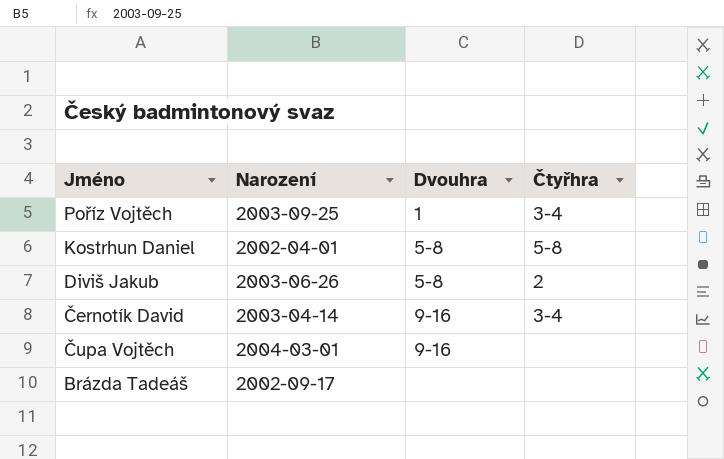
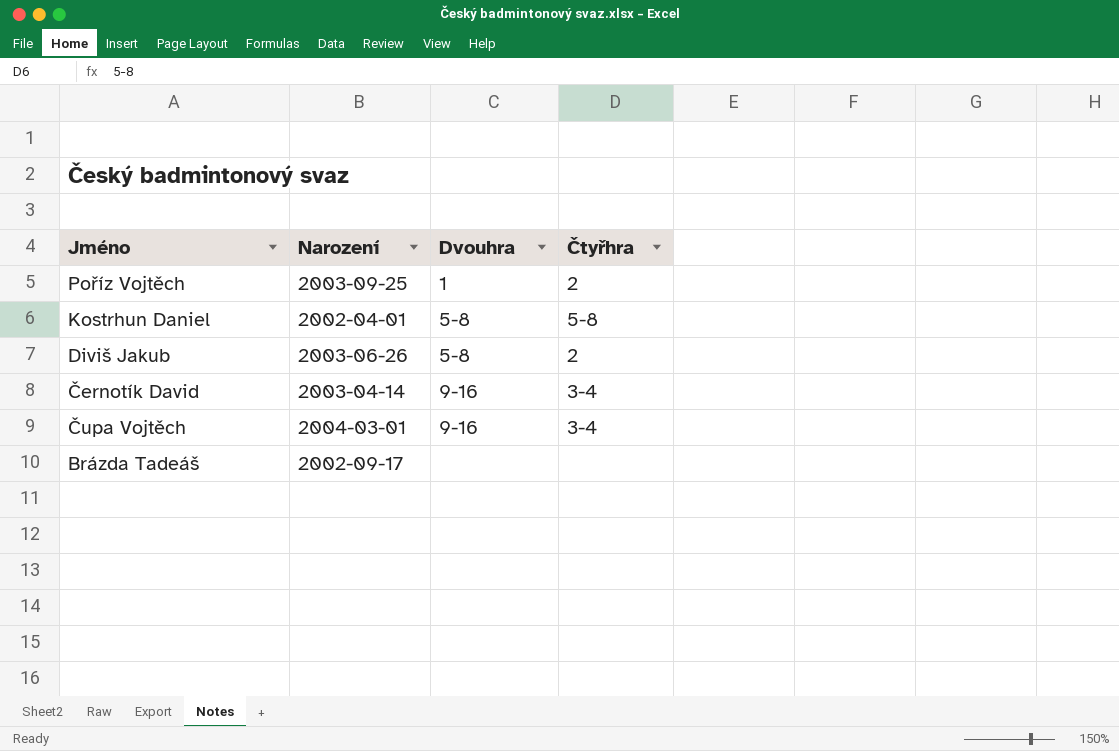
Poříz Vojtěch | Čtyřhra: 3-4 -> 2
Čupa Vojtěch | Čtyřhra: none -> 3-4

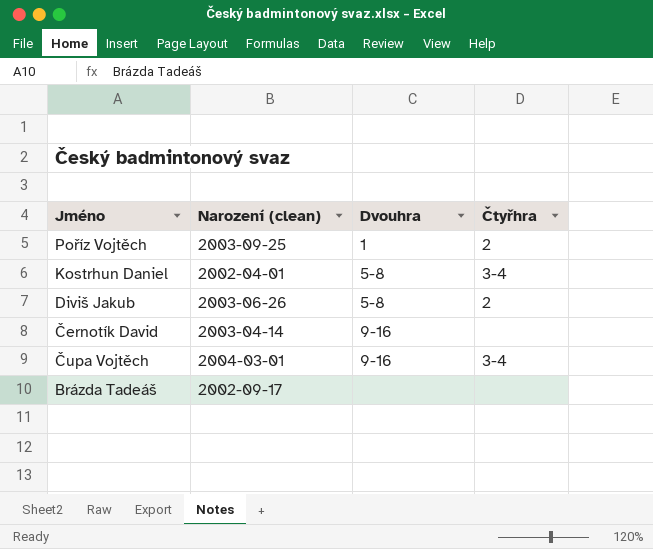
column name: Narození -> Narození (clean)
Kostrhun Daniel | Čtyřhra: 5-8 -> 3-4
Černotík David | Čtyřhra: 3-4 -> none

